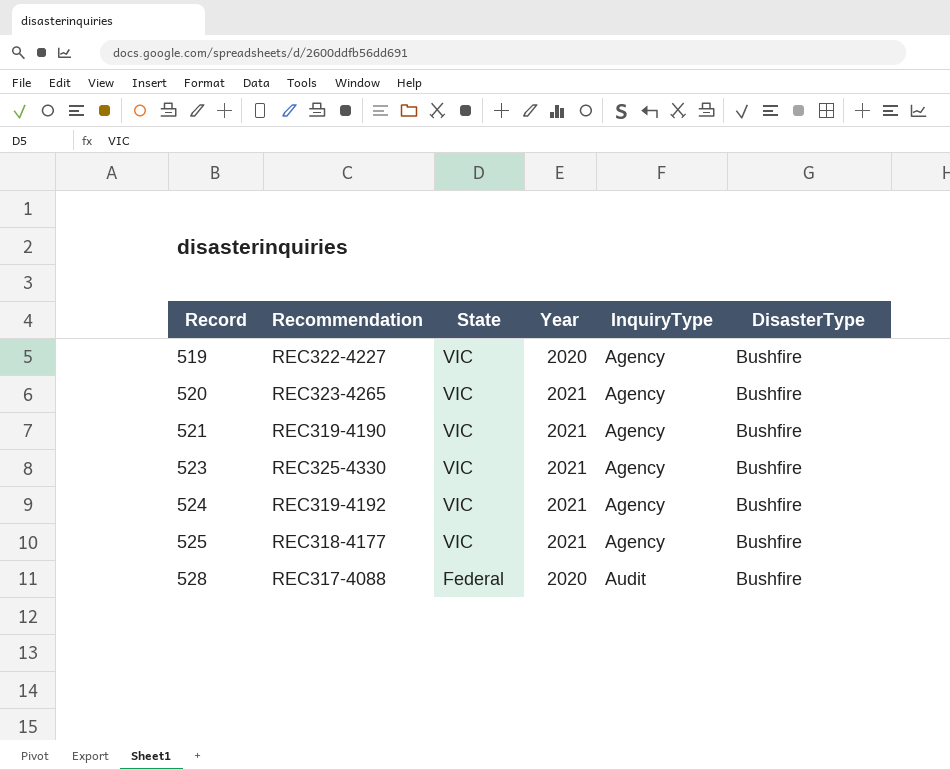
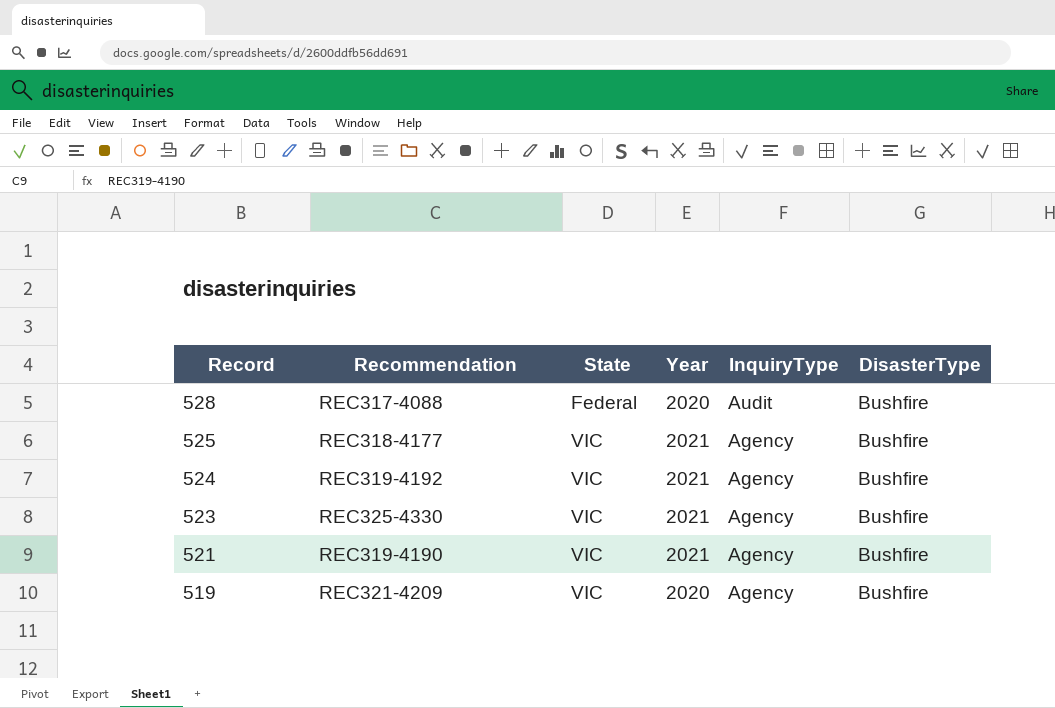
row order: Record ascending -> Record descending
row 520: REC323-4265 | VIC | 2021 | Agency | Bushfire -> none
519 | Recommendation: REC322-4227 -> REC321-4209

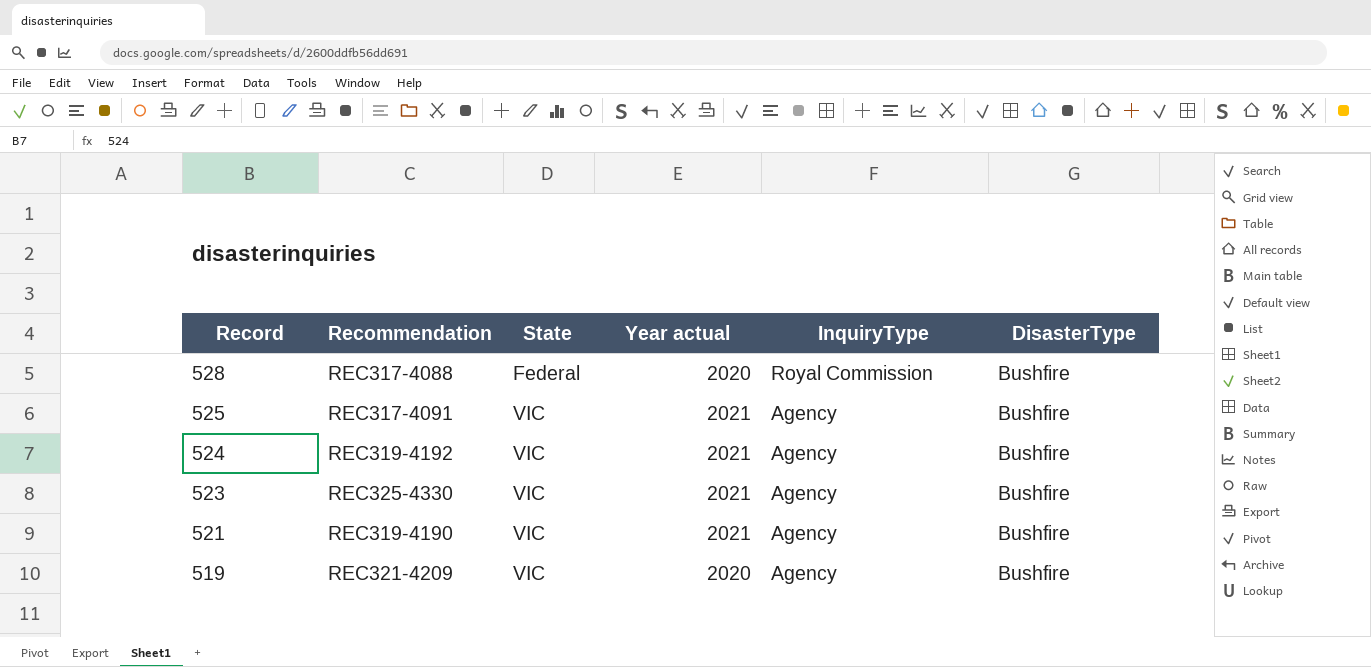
column name: Year -> Year actual
528 | InquiryType: Audit -> Royal Commission
525 | Recommendation: REC318-4177 -> REC317-4091

